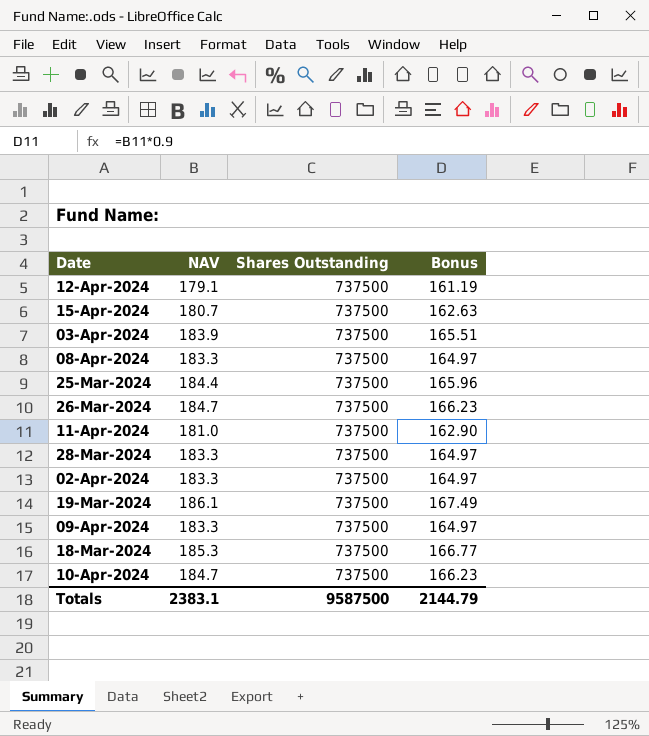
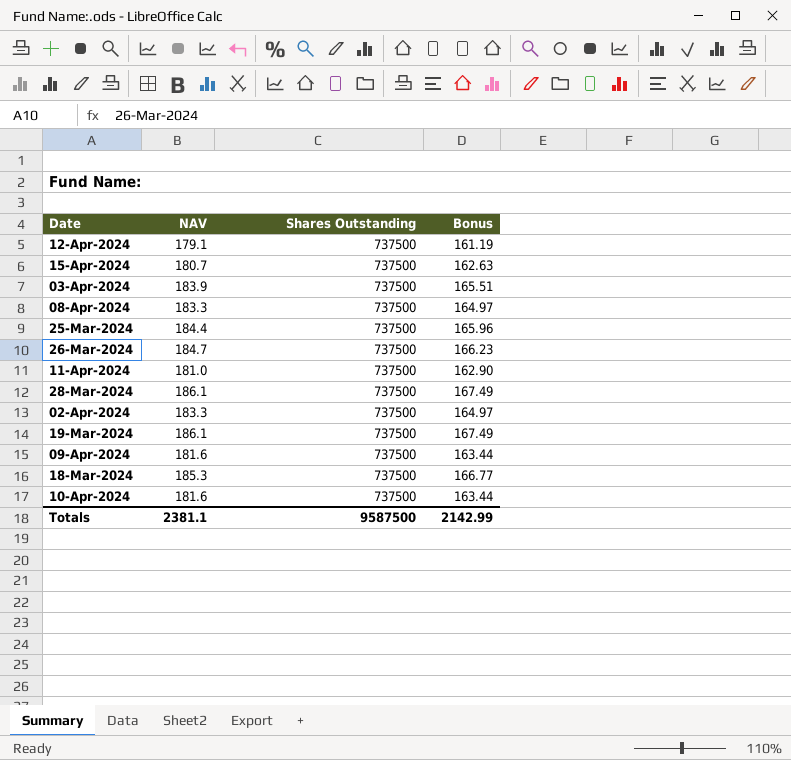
28-Mar-2024 | NAV: 183.3 -> 186.1
28-Mar-2024 | Bonus: 164.97 -> 167.49
09-Apr-2024 | NAV: 183.3 -> 181.6
09-Apr-2024 | Bonus: 164.97 -> 163.44
10-Apr-2024 | NAV: 184.7 -> 181.6
10-Apr-2024 | Bonus: 166.23 -> 163.44
Totals | NAV: 2383.1 -> 2381.1
Totals | Bonus: 2144.79 -> 2142.99

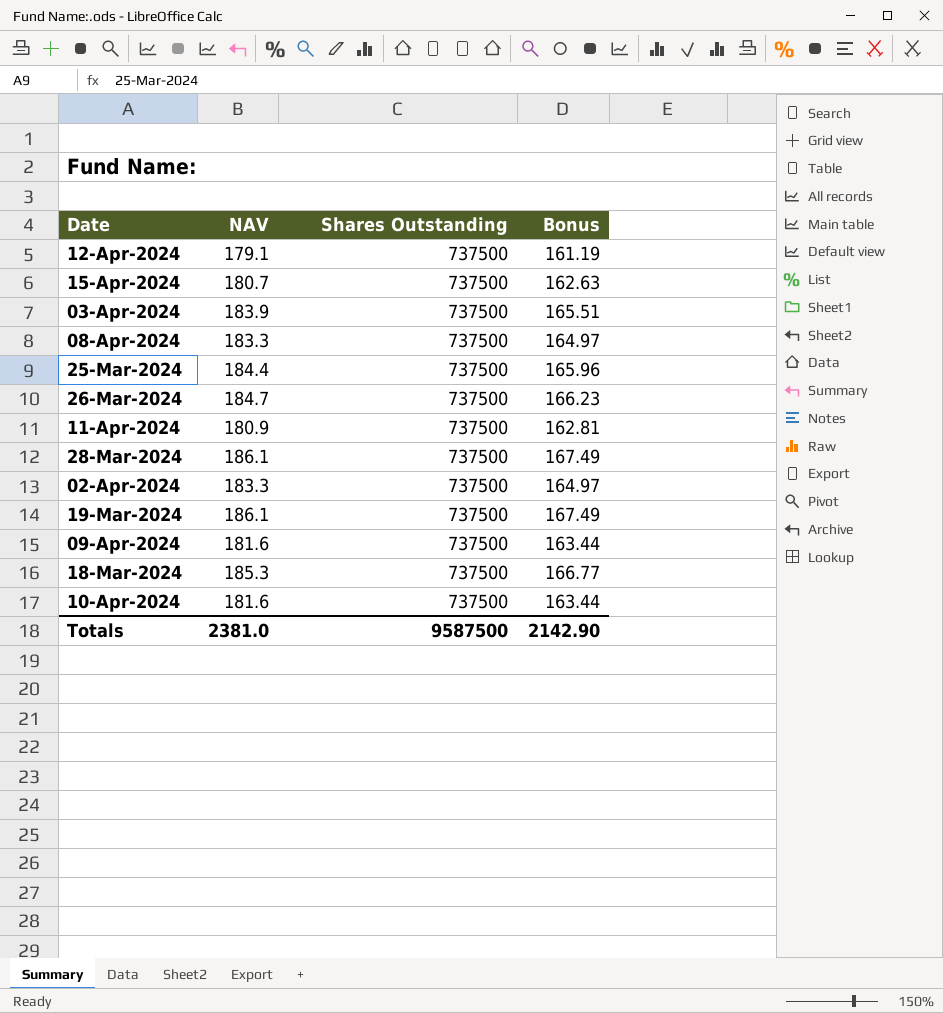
11-Apr-2024 | NAV: 181.0 -> 180.9
11-Apr-2024 | Bonus: 162.90 -> 162.81
Totals | NAV: 2381.1 -> 2381.0
Totals | Bonus: 2142.99 -> 2142.90

